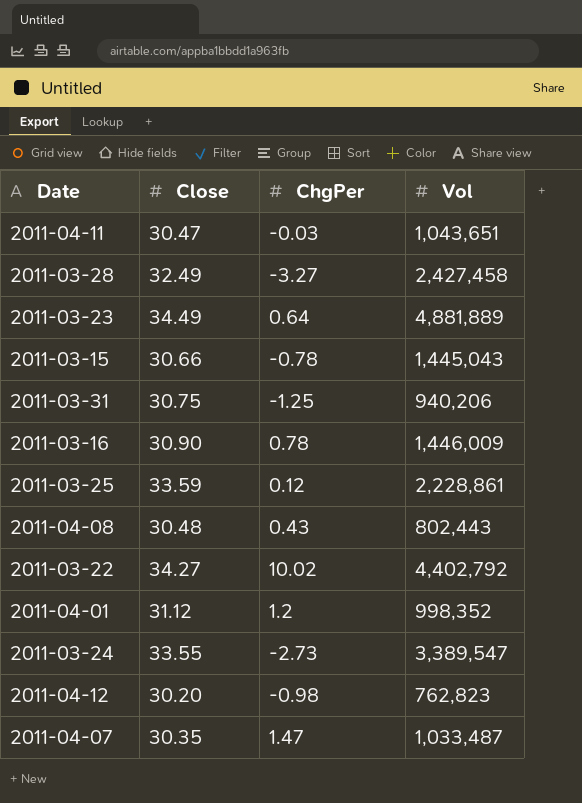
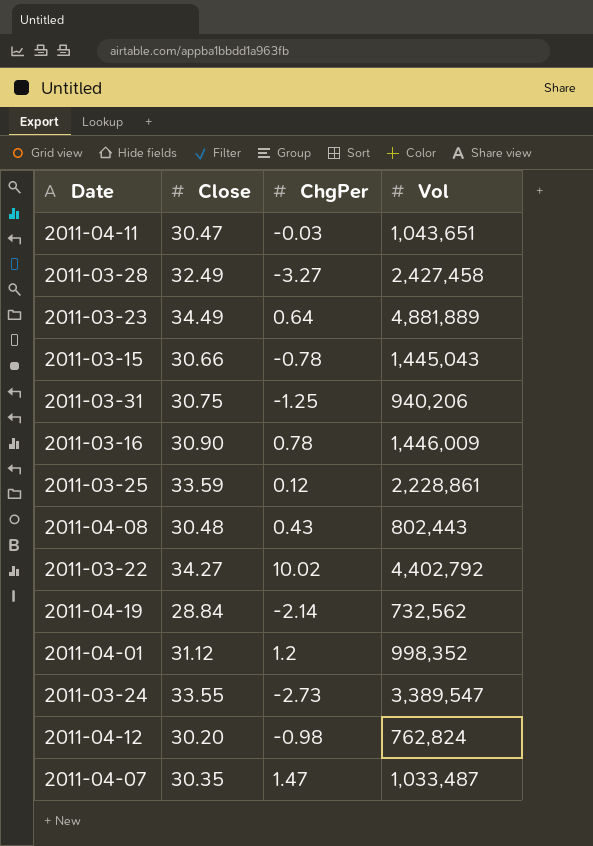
row 2011-04-19: none -> 28.84 | -2.14 | 732,562
2011-04-12 | Vol: 762,823 -> 762,824

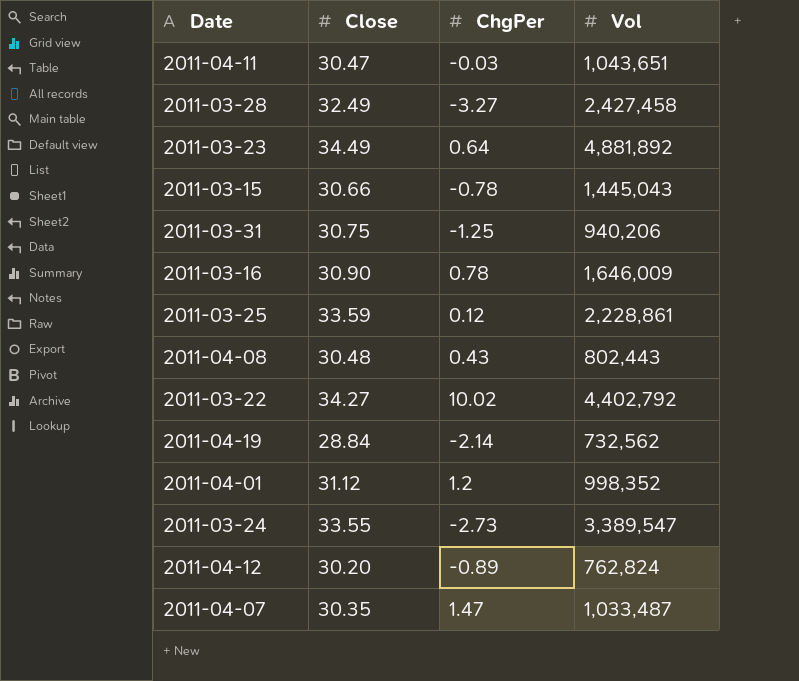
2011-03-23 | Vol: 4,881,889 -> 4,881,892
2011-03-16 | Vol: 1,446,009 -> 1,646,009
2011-04-12 | ChgPer: -0.98 -> -0.89

